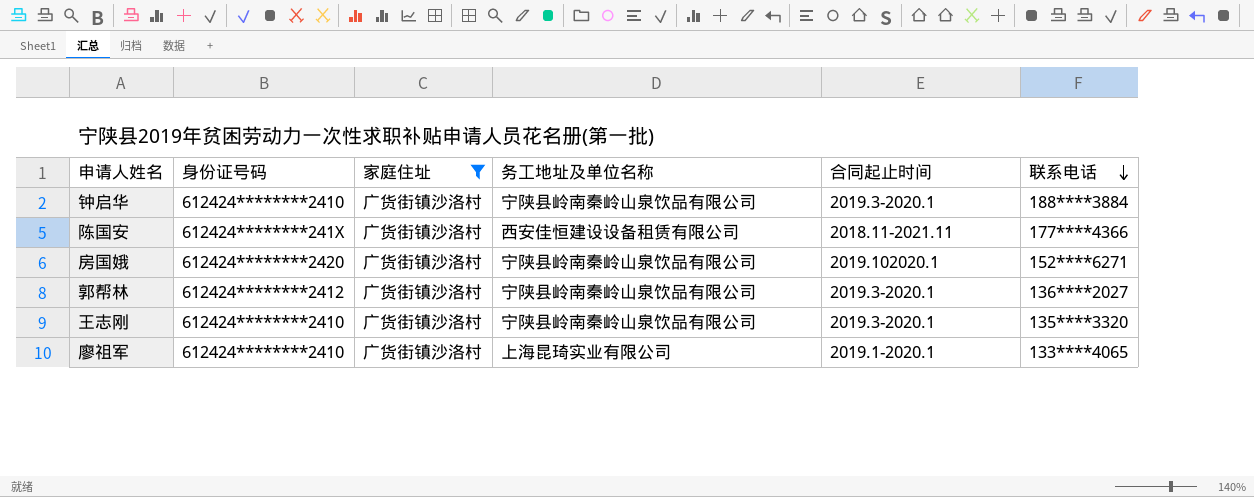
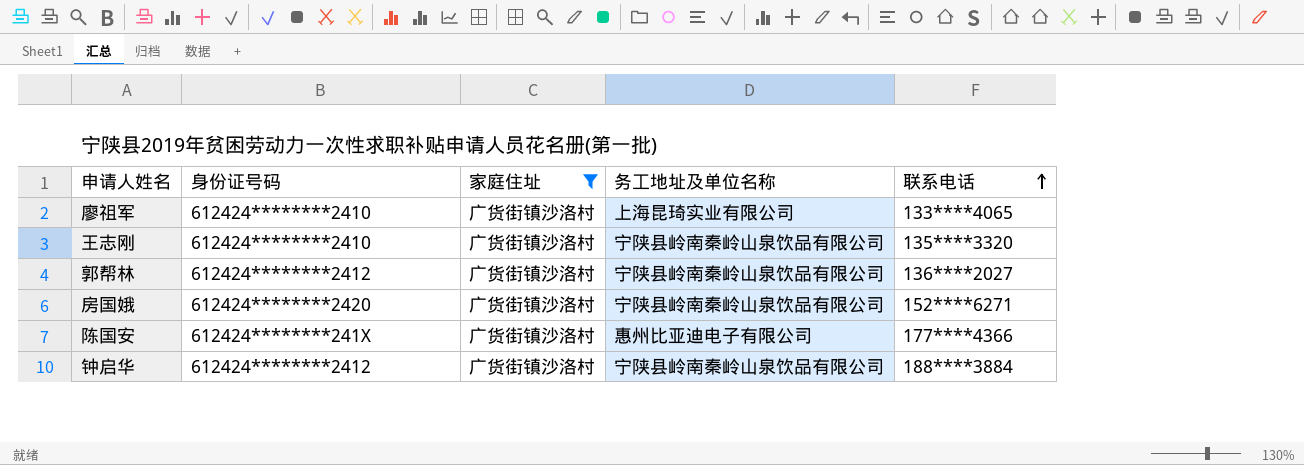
row order: 联系电话 descending -> 联系电话 ascending
column 合同起止时间 | position: 5 -> none
陈国安 | 务工地址及单位名称: 西安佳恒建设设备租赁有限公司 -> 惠州比亚迪电子有限公司
钟启华 | 身份证号码: 612424********2410 -> 612424********2412

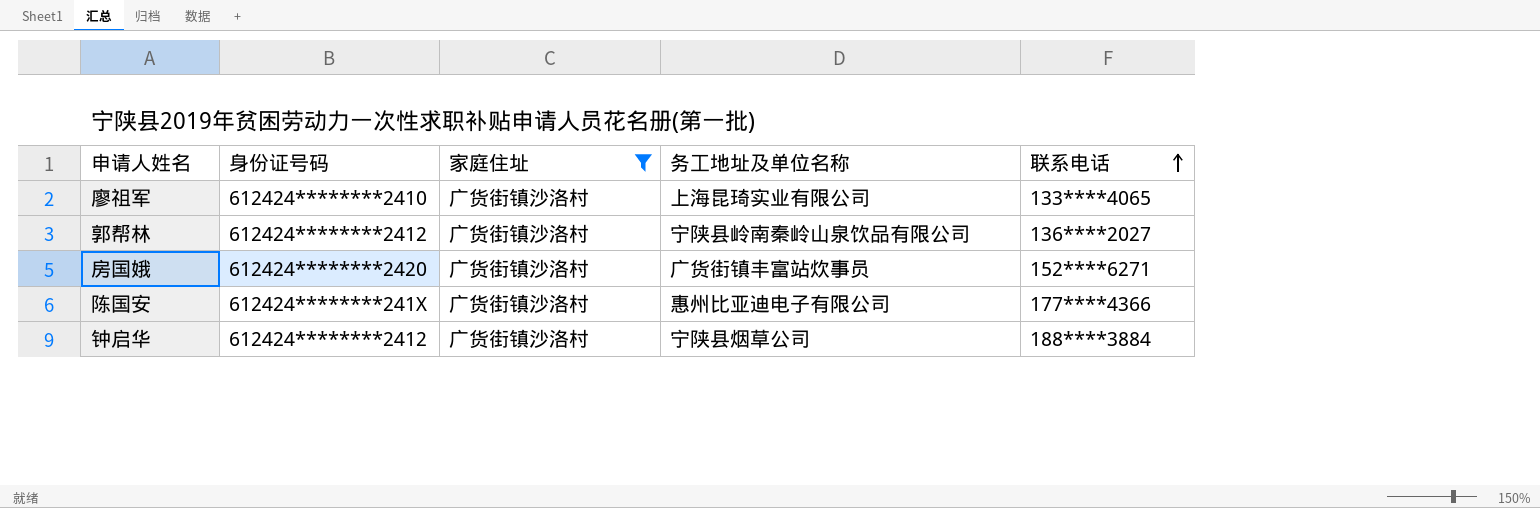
row 王志刚: 612424********2410 | 广货街镇沙洛村 | 宁陕县岭南秦岭山泉饮品有限公司 | 135****3320 -> none
房国娥 | 务工地址及单位名称: 宁陕县岭南秦岭山泉饮品有限公司 -> 广货街镇丰富站炊事员
钟启华 | 务工地址及单位名称: 宁陕县岭南秦岭山泉饮品有限公司 -> 宁陕县烟草公司

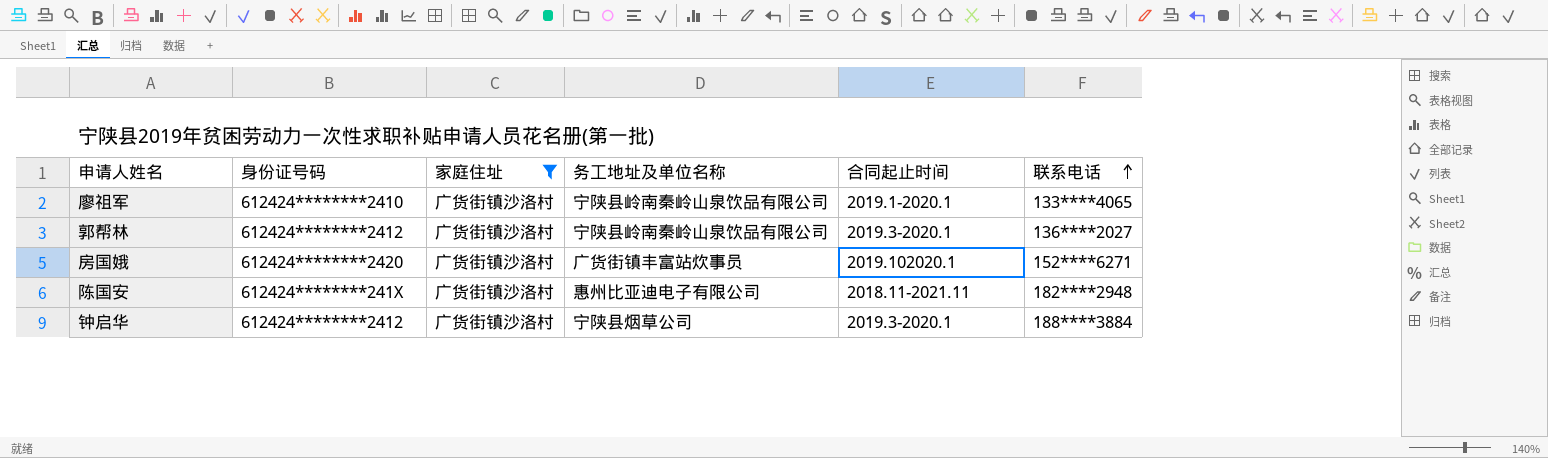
column 合同起止时间 | position: none -> 5
廖祖军 | 务工地址及单位名称: 上海昆琦实业有限公司 -> 宁陕县岭南秦岭山泉饮品有限公司
陈国安 | 联系电话: 177****4366 -> 182****2948

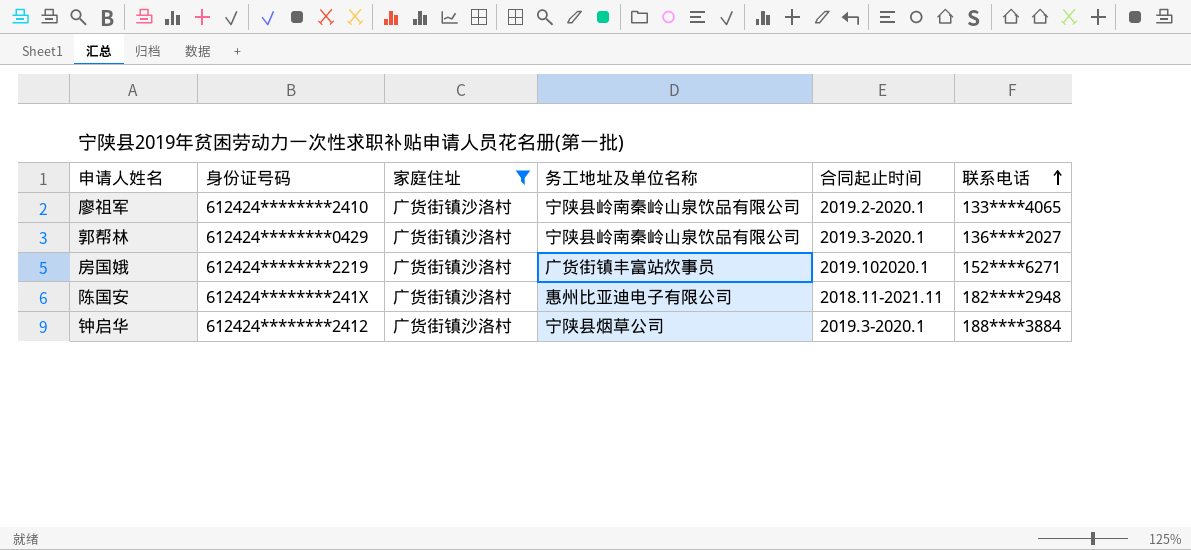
廖祖军 | 合同起止时间: 2019.1-2020.1 -> 2019.2-2020.1
郭帮林 | 身份证号码: 612424********2412 -> 612424********0429
房国娥 | 身份证号码: 612424********2420 -> 612424********2219

